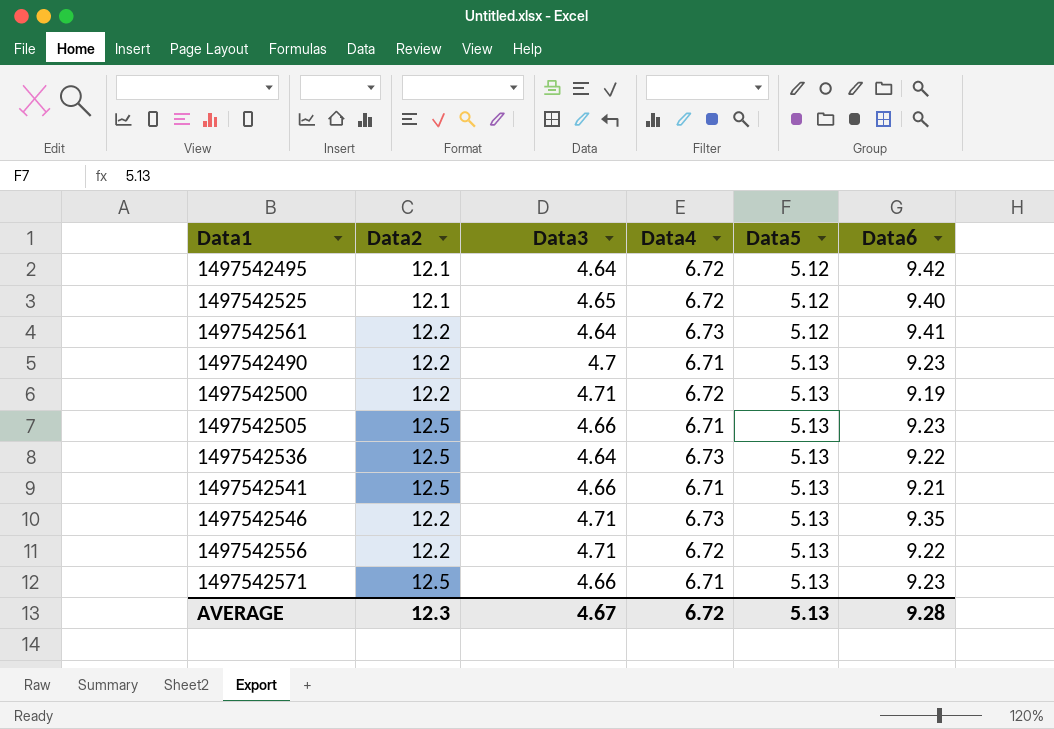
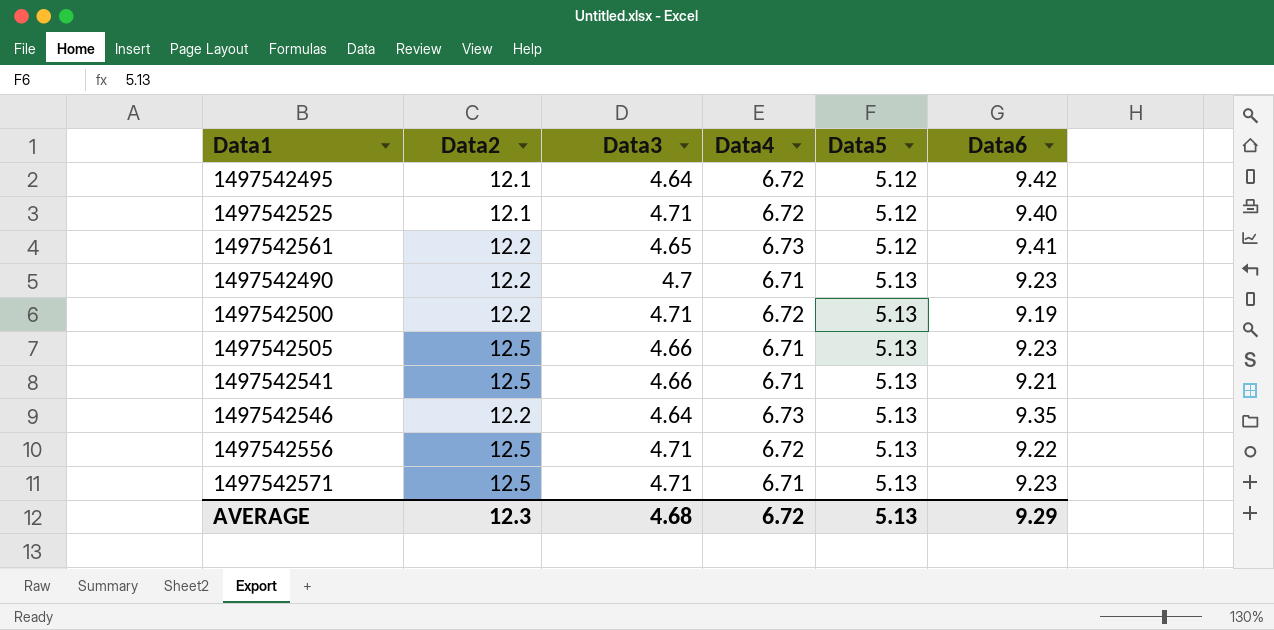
row 1497542536: 12.5 | 4.64 | 6.73 | 5.13 | 9.22 -> none
1497542525 | Data3: 4.65 -> 4.71
1497542561 | Data3: 4.64 -> 4.65
1497542546 | Data3: 4.71 -> 4.64
1497542556 | Data2: 12.2 -> 12.5
1497542571 | Data3: 4.66 -> 4.71
AVERAGE | Data3: 4.67 -> 4.68
AVERAGE | Data6: 9.28 -> 9.29

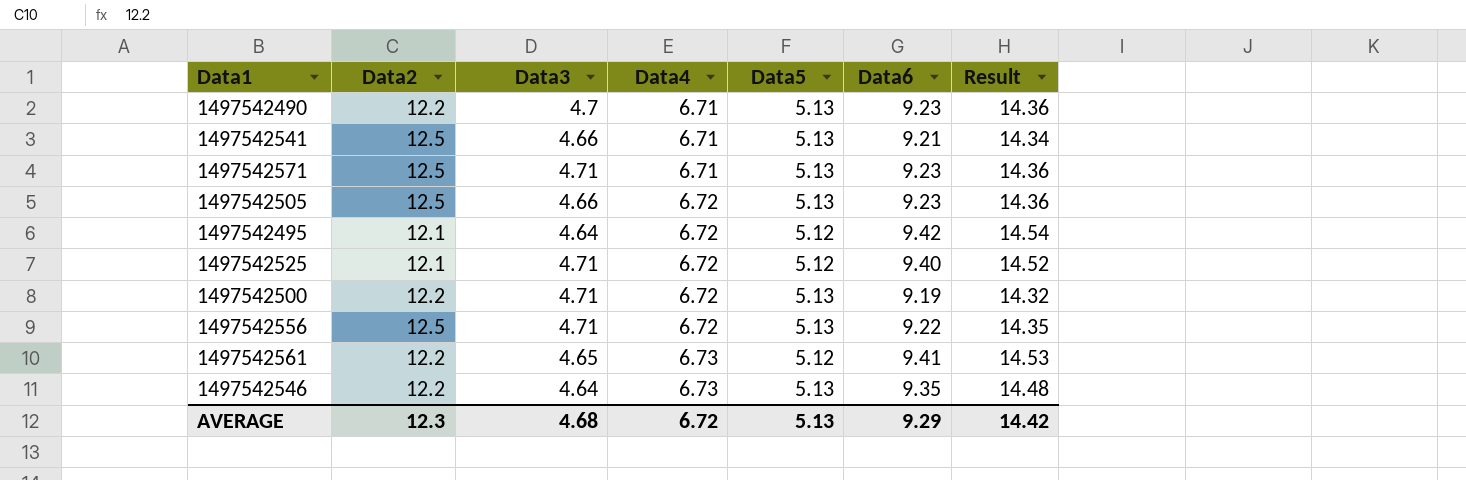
row order: Data5 ascending -> Data4 ascending
column Result | formula: none -> [Data5] + [Data6]
1497542505 | Data4: 6.71 -> 6.72

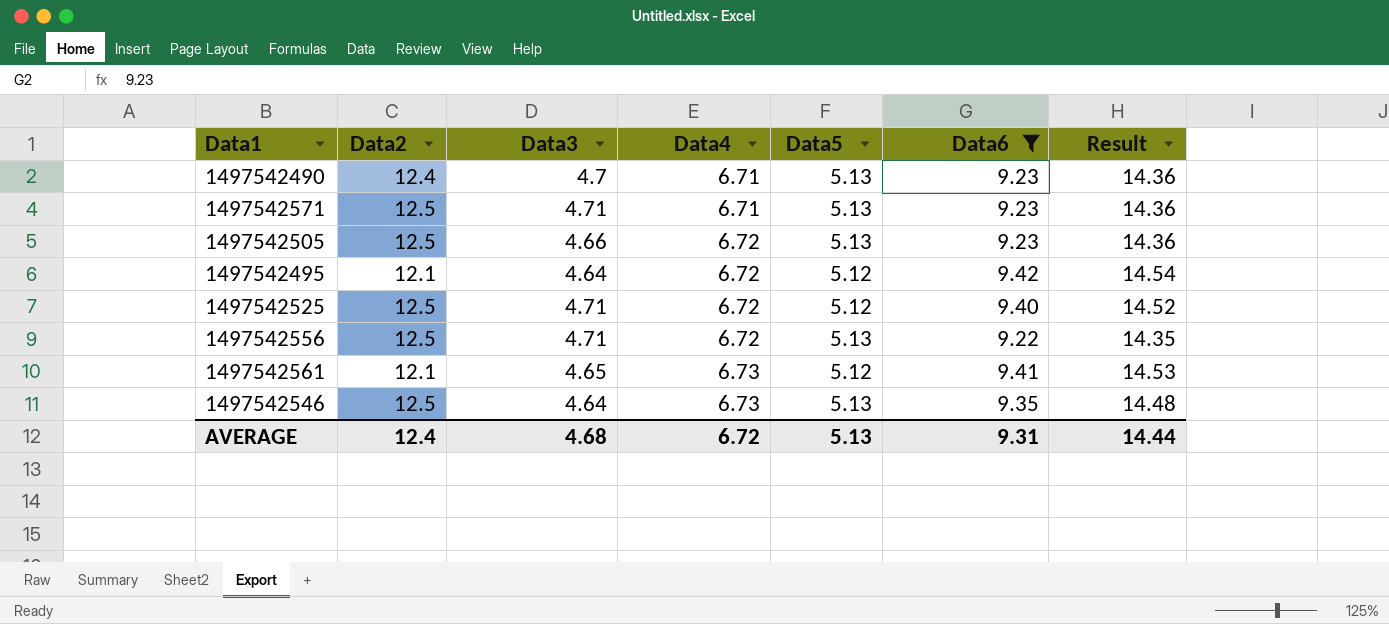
filter: none -> Data6 >= 9.22
1497542490 | Data2: 12.2 -> 12.4
1497542525 | Data2: 12.1 -> 12.5
1497542561 | Data2: 12.2 -> 12.1
1497542546 | Data2: 12.2 -> 12.5
AVERAGE | Data2: 12.3 -> 12.4
AVERAGE | Data6: 9.29 -> 9.31
AVERAGE | Result: 14.42 -> 14.44

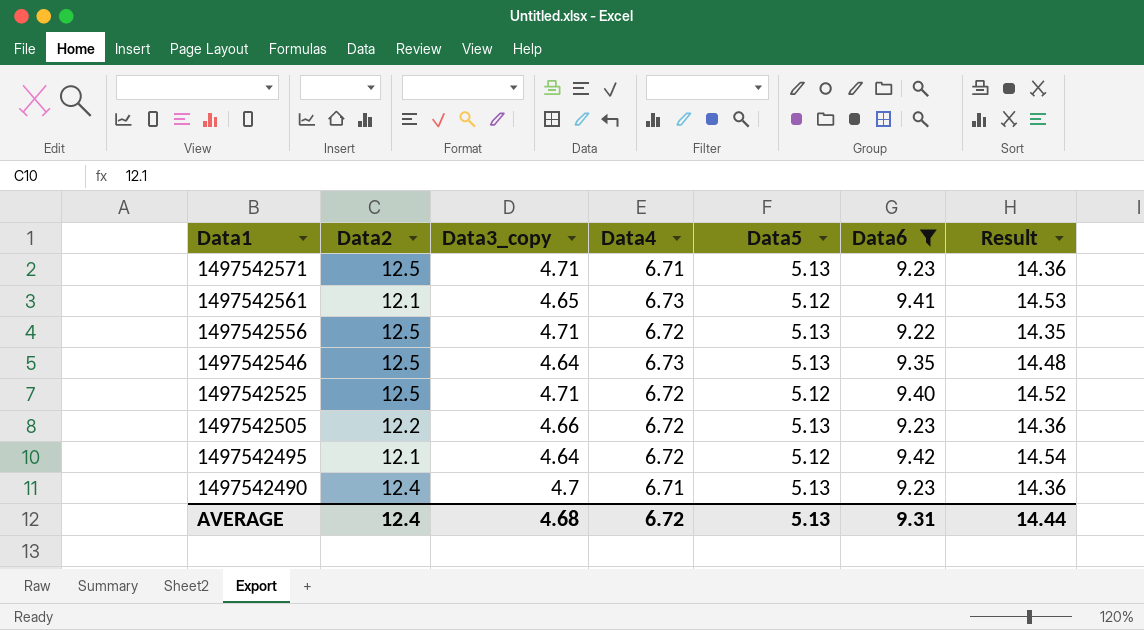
row order: Data4 ascending -> Data1 descending
column name: Data3 -> Data3_copy
1497542505 | Data2: 12.5 -> 12.2

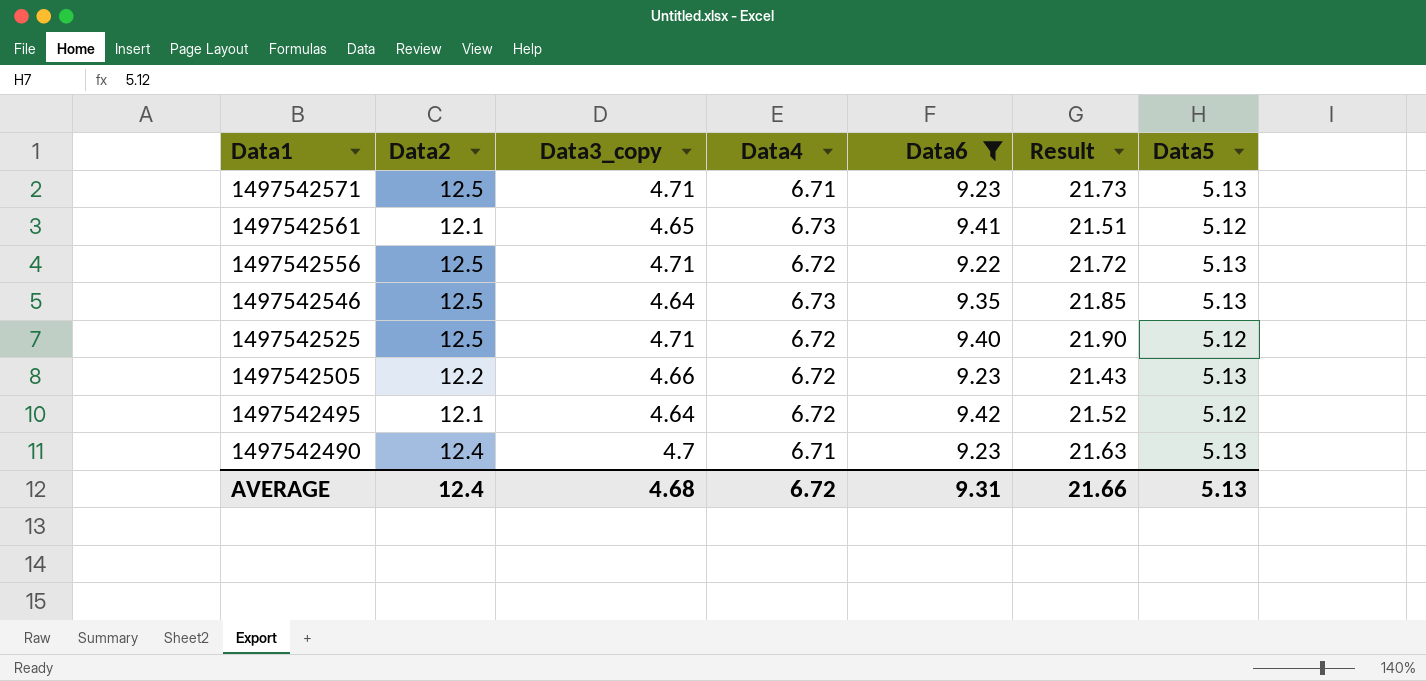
column Result | formula: [Data5] + [Data6] -> [Data2] + [Data6]
column Data5 | position: 5 -> 7
AVERAGE | Result: 14.44 -> 21.66

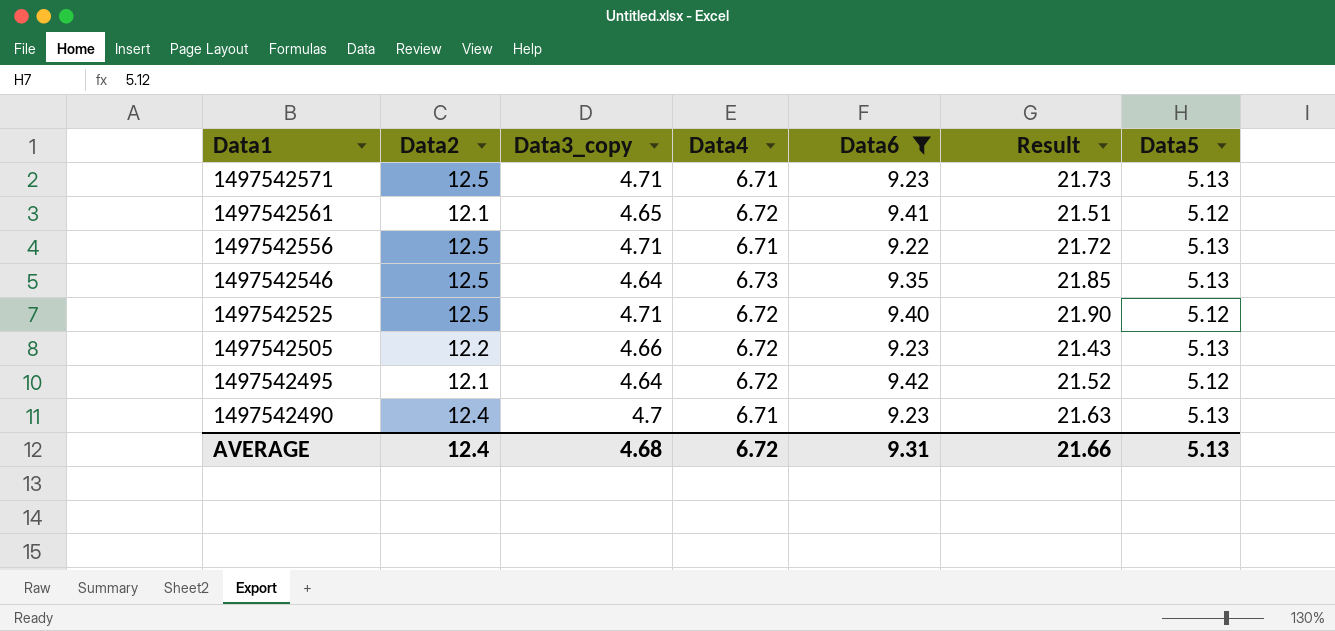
1497542561 | Data4: 6.73 -> 6.72
1497542556 | Data4: 6.72 -> 6.71

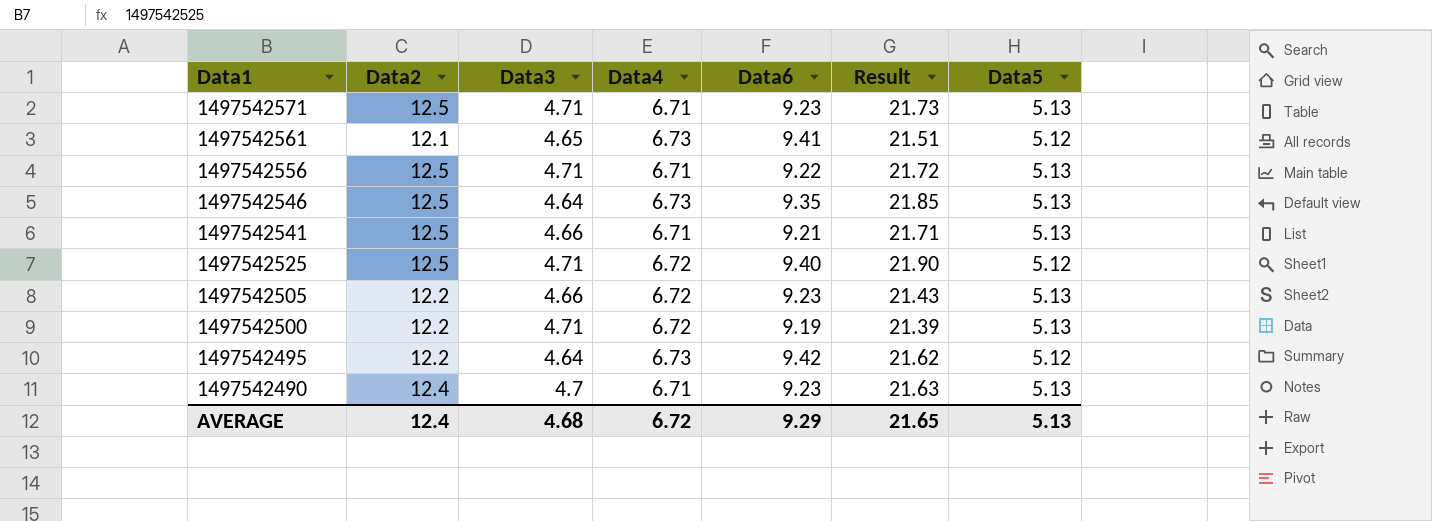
filter: Data6 >= 9.22 -> none
column name: Data3_copy -> Data3
1497542561 | Data4: 6.72 -> 6.73
1497542495 | Data2: 12.1 -> 12.2
1497542495 | Data4: 6.72 -> 6.73
1497542495 | Result: 21.52 -> 21.62
AVERAGE | Data6: 9.31 -> 9.29
AVERAGE | Result: 21.66 -> 21.65

